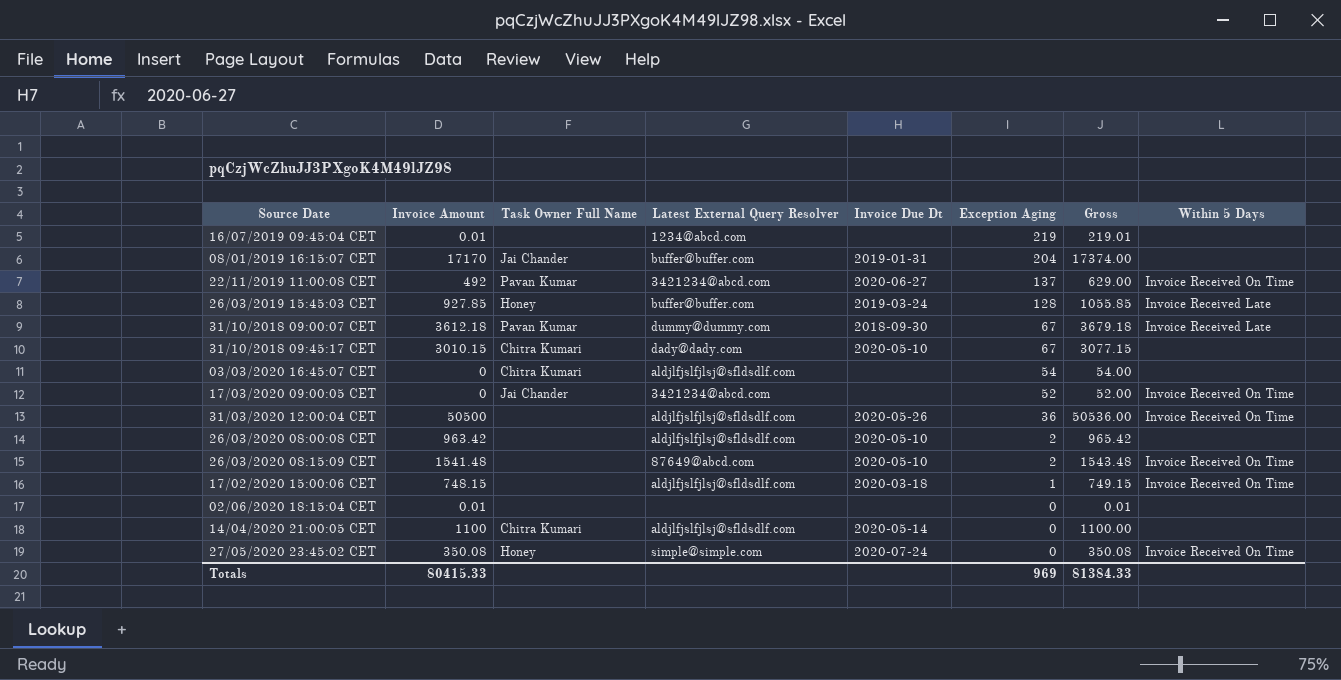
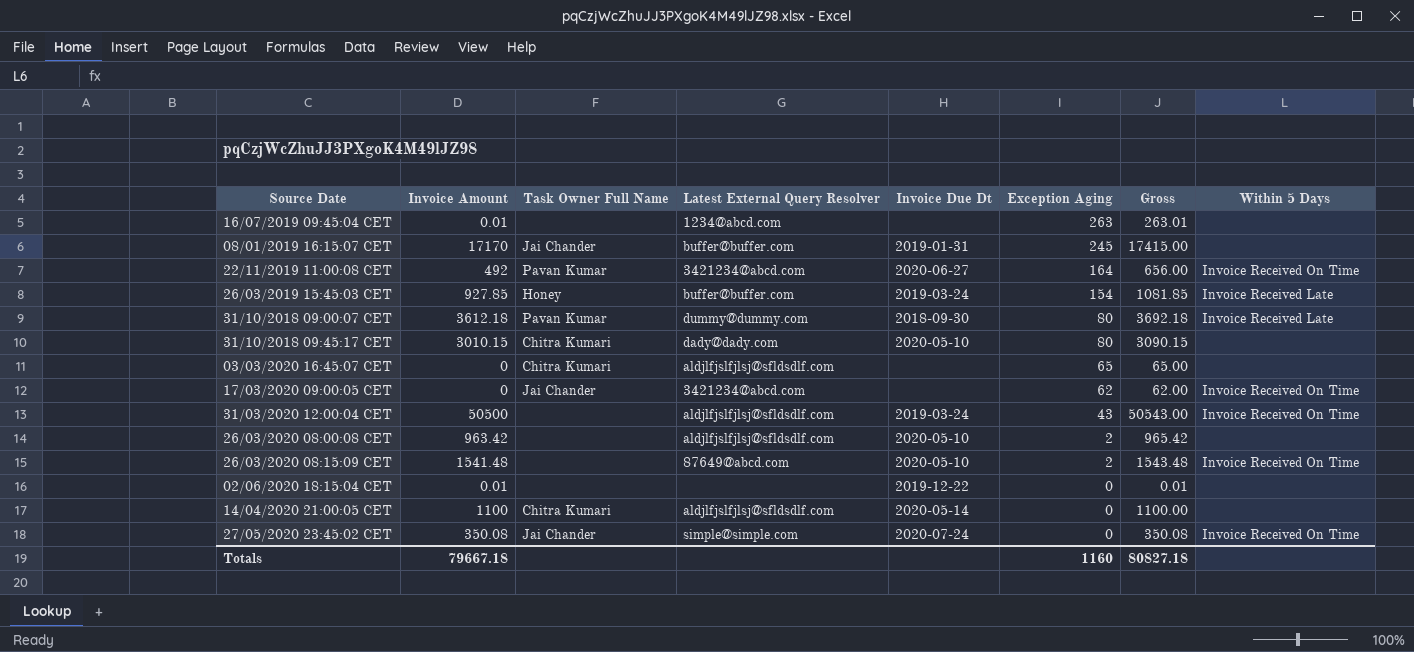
row 17/02/2020 15:00:06 CET: 748.15 | none | aldjlfjslfjlsj@sfldsdlf.com | 2020-03-18 | 1 | 749.15 | Invoice Received On Time -> none
16/07/2019 09:45:04 CET | Exception Aging: 219 -> 263
16/07/2019 09:45:04 CET | Gross: 219.01 -> 263.01
08/01/2019 16:15:07 CET | Exception Aging: 204 -> 245
08/01/2019 16:15:07 CET | Gross: 17374.00 -> 17415.00
22/11/2019 11:00:08 CET | Exception Aging: 137 -> 164
22/11/2019 11:00:08 CET | Gross: 629.00 -> 656.00
26/03/2019 15:45:03 CET | Exception Aging: 128 -> 154
26/03/2019 15:45:03 CET | Gross: 1055.85 -> 1081.85
31/10/2018 09:00:07 CET | Exception Aging: 67 -> 80
31/10/2018 09:00:07 CET | Gross: 3679.18 -> 3692.18
31/10/2018 09:45:17 CET | Exception Aging: 67 -> 80
31/10/2018 09:45:17 CET | Gross: 3077.15 -> 3090.15
03/03/2020 16:45:07 CET | Exception Aging: 54 -> 65
03/03/2020 16:45:07 CET | Gross: 54.00 -> 65.00
17/03/2020 09:00:05 CET | Exception Aging: 52 -> 62
17/03/2020 09:00:05 CET | Gross: 52.00 -> 62.00
31/03/2020 12:00:04 CET | Invoice Due Dt: 2020-05-26 -> 2019-03-24
31/03/2020 12:00:04 CET | Exception Aging: 36 -> 43
31/03/2020 12:00:04 CET | Gross: 50536.00 -> 50543.00
02/06/2020 18:15:04 CET | Invoice Due Dt: none -> 2019-12-22
27/05/2020 23:45:02 CET | Task Owner Full Name: Honey -> Jai Chander
Totals | Invoice Amount: 80415.33 -> 79667.18
Totals | Exception Aging: 969 -> 1160
Totals | Gross: 81384.33 -> 80827.18

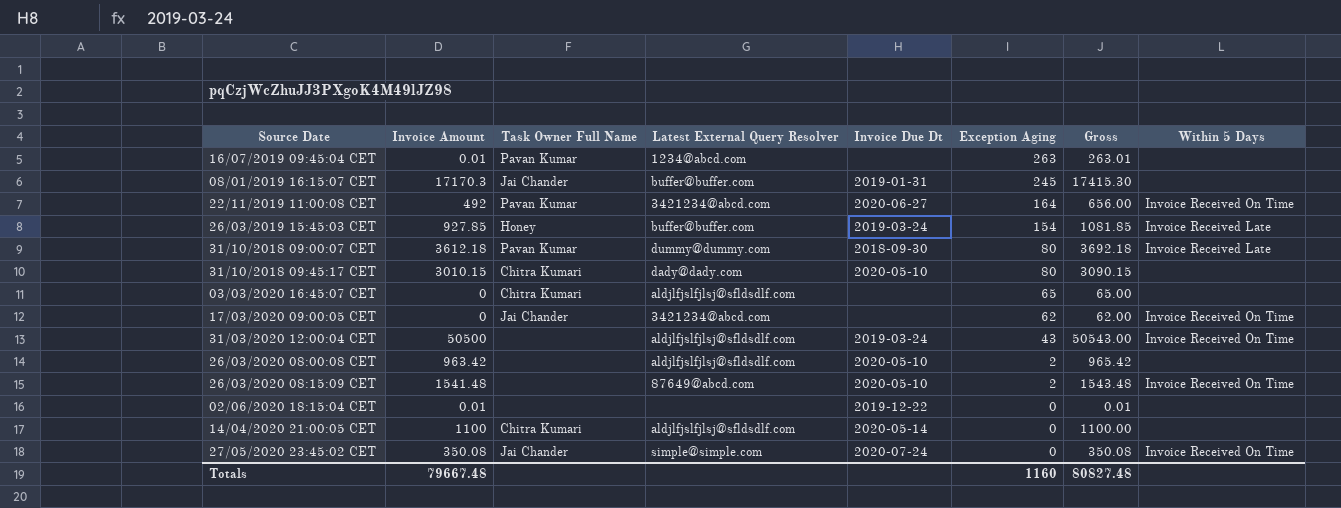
16/07/2019 09:45:04 CET | Task Owner Full Name: none -> Pavan Kumar
08/01/2019 16:15:07 CET | Invoice Amount: 17170 -> 17170.3
08/01/2019 16:15:07 CET | Gross: 17415.00 -> 17415.30
Totals | Invoice Amount: 79667.18 -> 79667.48
Totals | Gross: 80827.18 -> 80827.48

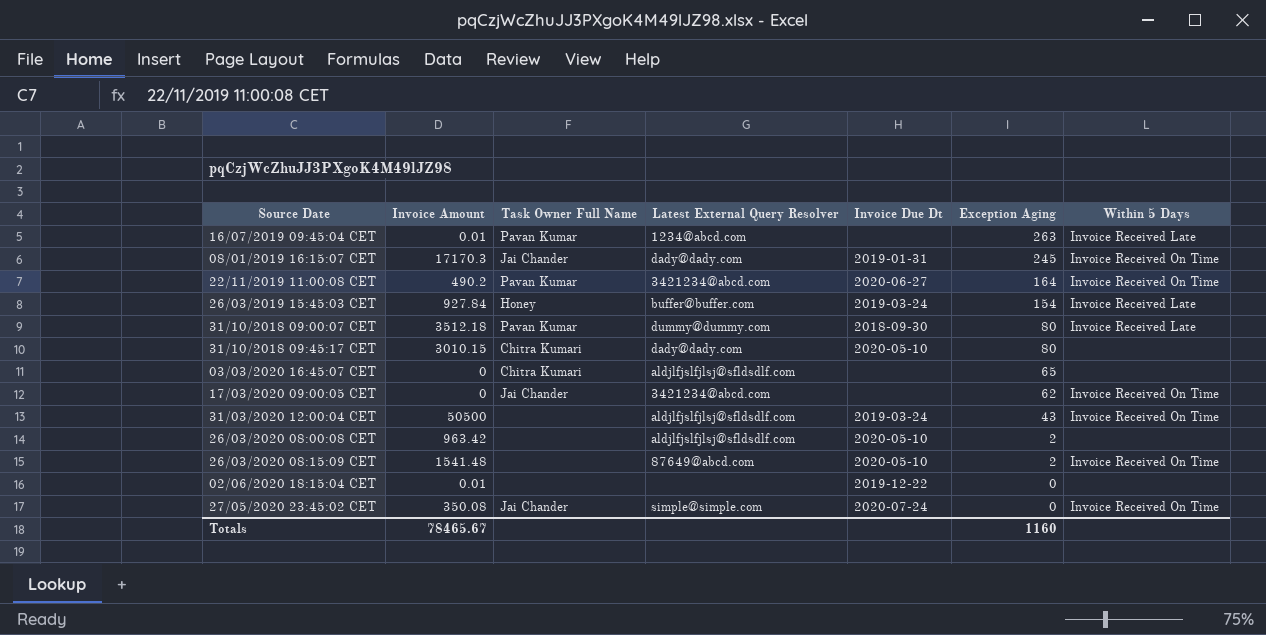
column Gross | formula: [Invoice Amount] + [Exception Aging] -> none
row 14/04/2020 21:00:05 CET: 1100 | Chitra Kumari | aldjlfjslfjlsj@sfldsdlf.com | 2020-05-14 | 0 | 1100.00 | none -> none
16/07/2019 09:45:04 CET | Within 5 Days: none -> Invoice Received Late
08/01/2019 16:15:07 CET | Latest External Query Resolver: buffer@buffer.com -> dady@dady.com
08/01/2019 16:15:07 CET | Within 5 Days: none -> Invoice Received On Time
22/11/2019 11:00:08 CET | Invoice Amount: 492 -> 490.2
26/03/2019 15:45:03 CET | Invoice Amount: 927.85 -> 927.84
31/10/2018 09:00:07 CET | Invoice Amount: 3612.18 -> 3512.18
Totals | Invoice Amount: 79667.48 -> 78465.67

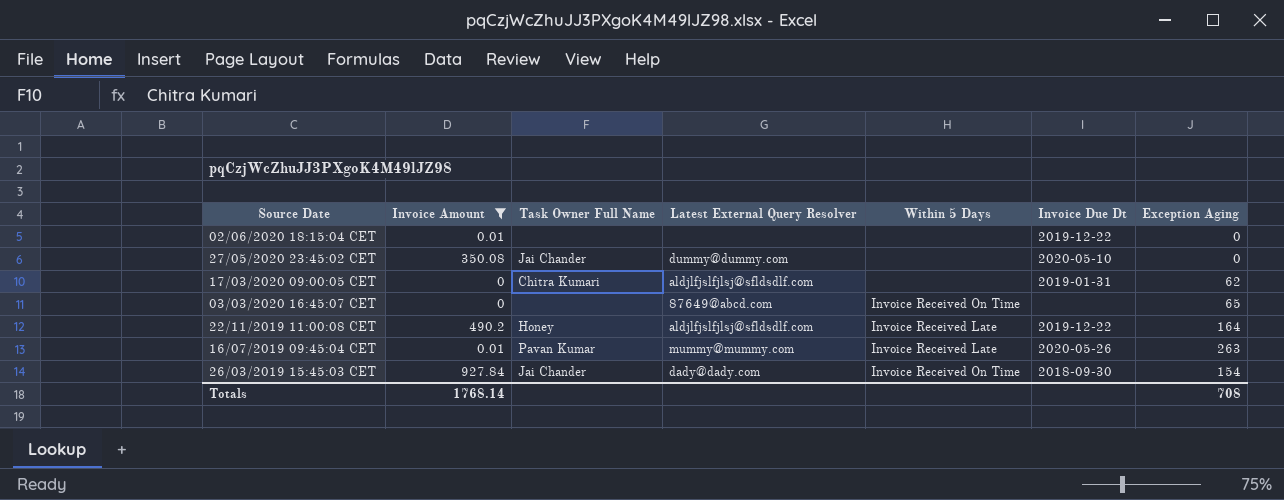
filter: none -> Invoice Amount <= 927.84
row order: Exception Aging descending -> Source Date descending
column Within 5 Days | position: 7 -> 5
27/05/2020 23:45:02 CET | Latest External Query Resolver: simple@simple.com -> dummy@dummy.com
27/05/2020 23:45:02 CET | Within 5 Days: Invoice Received On Time -> none
27/05/2020 23:45:02 CET | Invoice Due Dt: 2020-07-24 -> 2020-05-10
17/03/2020 09:00:05 CET | Task Owner Full Name: Jai Chander -> Chitra Kumari
17/03/2020 09:00:05 CET | Latest External Query Resolver: 3421234@abcd.com -> aldjlfjslfjlsj@sfldsdlf.com
17/03/2020 09:00:05 CET | Within 5 Days: Invoice Received On Time -> none
17/03/2020 09:00:05 CET | Invoice Due Dt: none -> 2019-01-31
03/03/2020 16:45:07 CET | Task Owner Full Name: Chitra Kumari -> none
03/03/2020 16:45:07 CET | Latest External Query Resolver: aldjlfjslfjlsj@sfldsdlf.com -> 87649@abcd.com
03/03/2020 16:45:07 CET | Within 5 Days: none -> Invoice Received On Time
22/11/2019 11:00:08 CET | Task Owner Full Name: Pavan Kumar -> Honey
22/11/2019 11:00:08 CET | Latest External Query Resolver: 3421234@abcd.com -> aldjlfjslfjlsj@sfldsdlf.com
22/11/2019 11:00:08 CET | Within 5 Days: Invoice Received On Time -> Invoice Received Late
22/11/2019 11:00:08 CET | Invoice Due Dt: 2020-06-27 -> 2019-12-22
16/07/2019 09:45:04 CET | Latest External Query Resolver: 1234@abcd.com -> mummy@mummy.com
16/07/2019 09:45:04 CET | Invoice Due Dt: none -> 2020-05-26
26/03/2019 15:45:03 CET | Task Owner Full Name: Honey -> Jai Chander
26/03/2019 15:45:03 CET | Latest External Query Resolver: buffer@buffer.com -> dady@dady.com
26/03/2019 15:45:03 CET | Within 5 Days: Invoice Received Late -> Invoice Received On Time
26/03/2019 15:45:03 CET | Invoice Due Dt: 2019-03-24 -> 2018-09-30
Totals | Invoice Amount: 78465.67 -> 1768.14
Totals | Exception Aging: 1160 -> 708

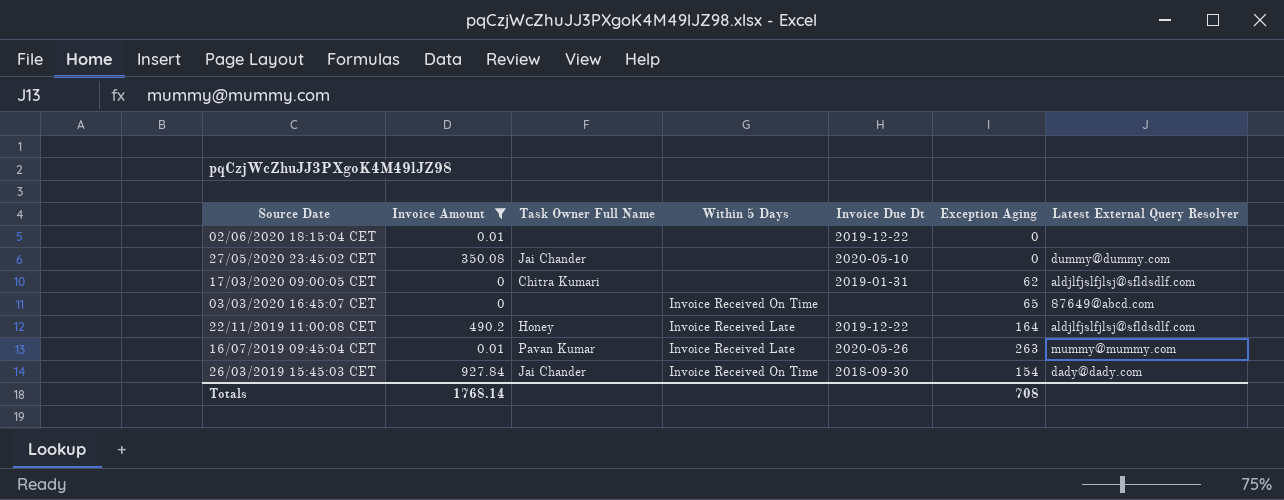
column Latest External Query Resolver | position: 4 -> 7

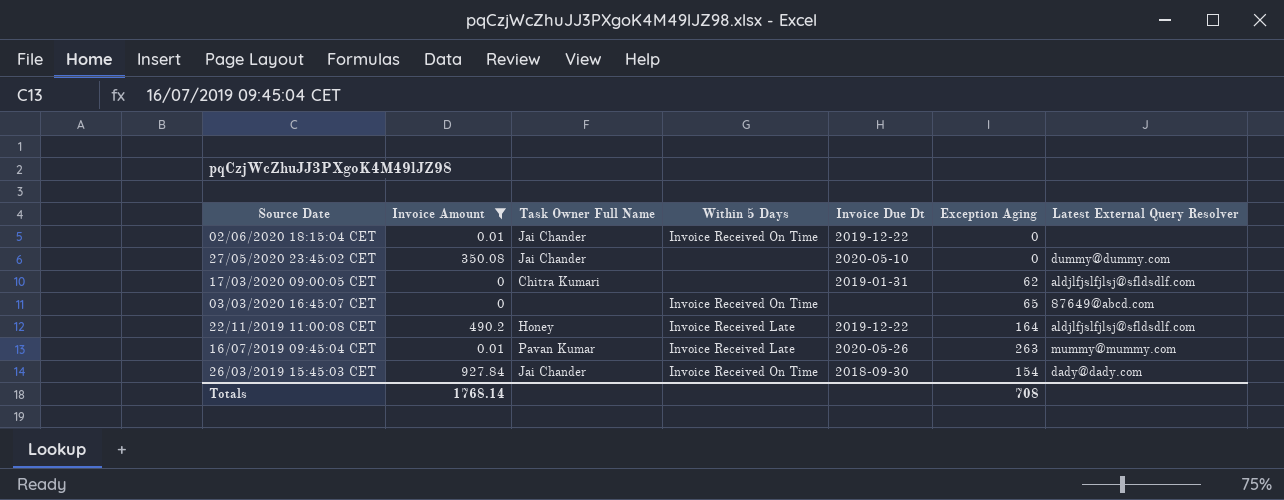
02/06/2020 18:15:04 CET | Task Owner Full Name: none -> Jai Chander
02/06/2020 18:15:04 CET | Within 5 Days: none -> Invoice Received On Time

